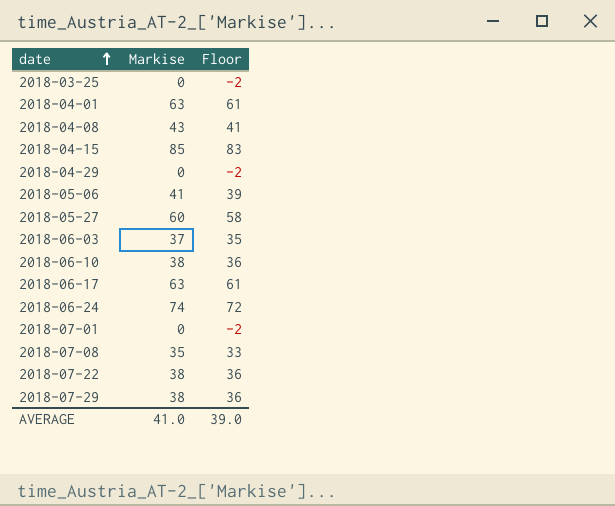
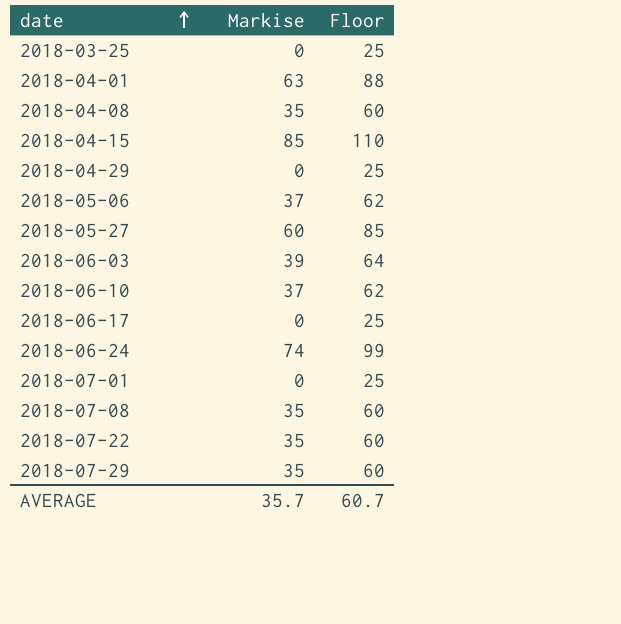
column Floor | formula: [Markise] - 2 -> [Markise] + 25
2018-04-08 | Markise: 43 -> 35
2018-05-06 | Markise: 41 -> 37
2018-06-03 | Markise: 37 -> 39
2018-06-10 | Markise: 38 -> 37
2018-06-17 | Markise: 63 -> 0
2018-07-22 | Markise: 38 -> 35
2018-07-29 | Markise: 38 -> 35
AVERAGE | Markise: 41.0 -> 35.7
AVERAGE | Floor: 39.0 -> 60.7

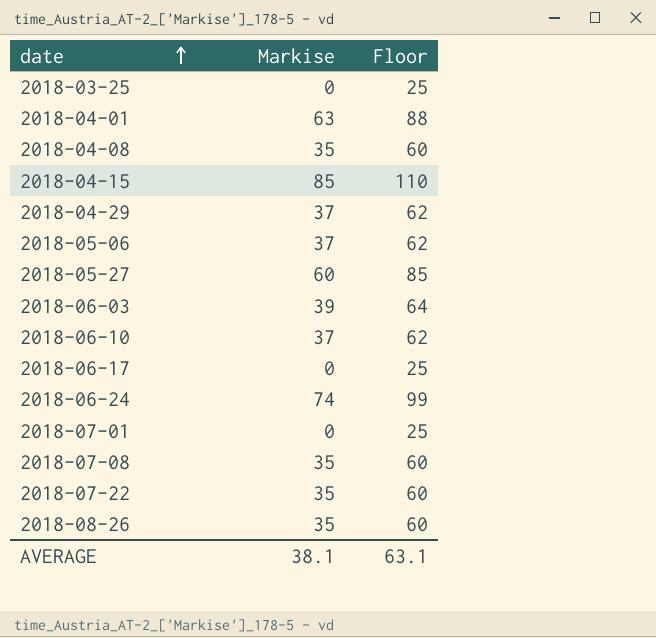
row 2018-07-29: 35 | 60 -> none
2018-04-29 | Markise: 0 -> 37
2018-04-29 | Floor: 25 -> 62
row 2018-08-26: none -> 35 | 60
AVERAGE | Markise: 35.7 -> 38.1
AVERAGE | Floor: 60.7 -> 63.1

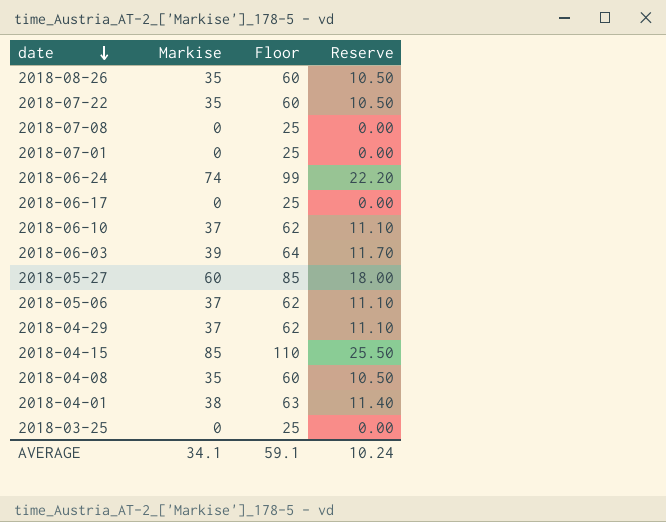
row order: date ascending -> date descending
column Reserve | formula: none -> [Markise] * 0.3
2018-07-08 | Markise: 35 -> 0
2018-07-08 | Floor: 60 -> 25
2018-04-01 | Markise: 63 -> 38
2018-04-01 | Floor: 88 -> 63
AVERAGE | Markise: 38.1 -> 34.1
AVERAGE | Floor: 63.1 -> 59.1

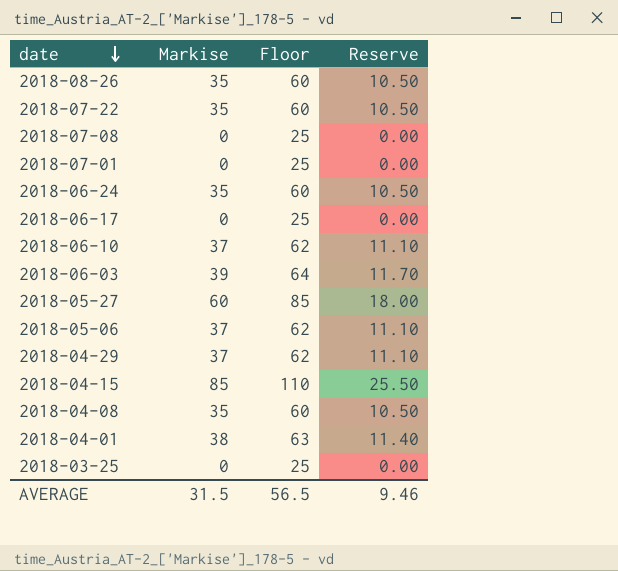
2018-06-24 | Markise: 74 -> 35
2018-06-24 | Floor: 99 -> 60
2018-06-24 | Reserve: 22.20 -> 10.50
AVERAGE | Markise: 34.1 -> 31.5
AVERAGE | Floor: 59.1 -> 56.5
AVERAGE | Reserve: 10.24 -> 9.46

